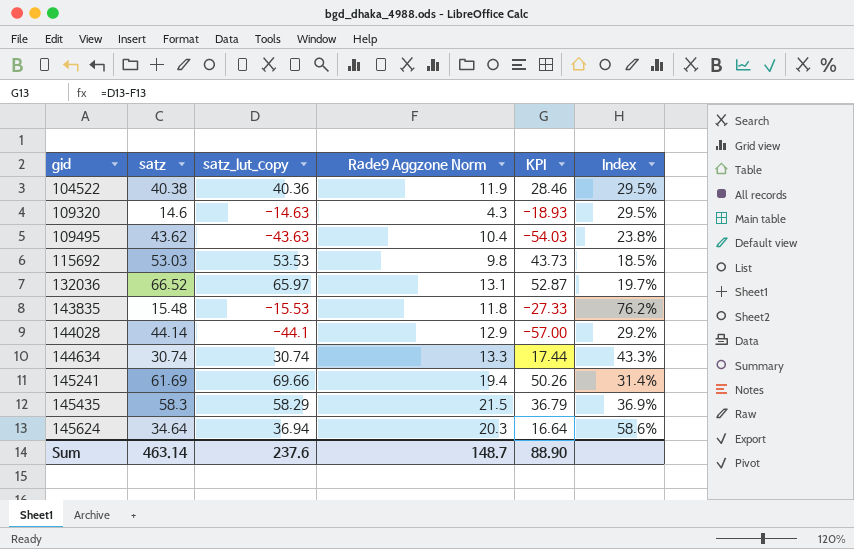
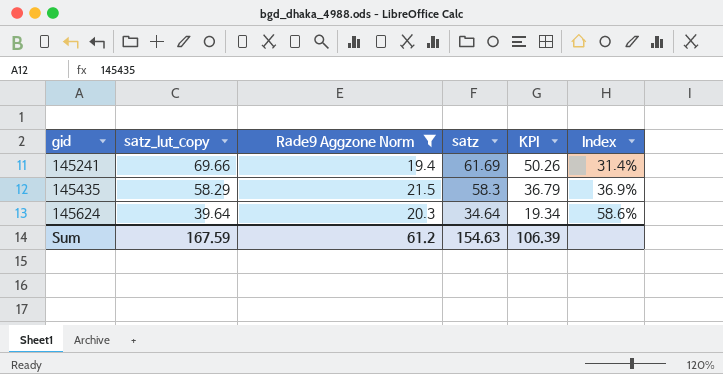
filter: none -> Rade9 Aggzone Norm >= 19.4
column satz | position: 2 -> 4
145624 | satz_lut_copy: 36.94 -> 39.64
145624 | KPI: 16.64 -> 19.34
Sum | satz_lut_copy: 237.6 -> 167.59
Sum | Rade9 Aggzone Norm: 148.7 -> 61.2
Sum | satz: 463.14 -> 154.63
Sum | KPI: 88.90 -> 106.39

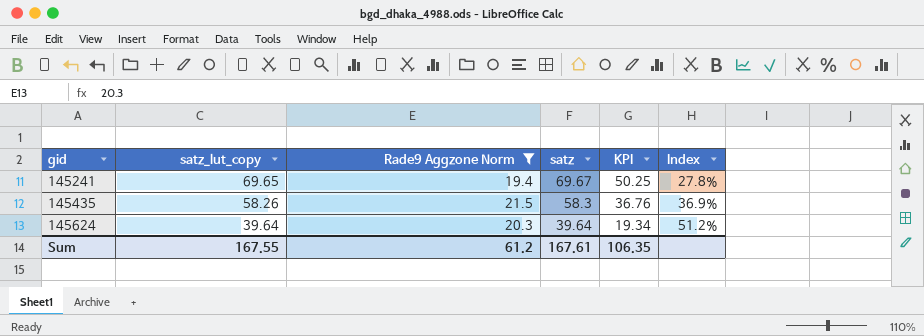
145241 | satz_lut_copy: 69.66 -> 69.65
145241 | satz: 61.69 -> 69.67
145241 | KPI: 50.26 -> 50.25
145241 | Index: 31.4% -> 27.8%
145435 | satz_lut_copy: 58.29 -> 58.26
145435 | KPI: 36.79 -> 36.76
145624 | satz: 34.64 -> 39.64
145624 | Index: 58.6% -> 51.2%
Sum | satz_lut_copy: 167.59 -> 167.55
Sum | satz: 154.63 -> 167.61
Sum | KPI: 106.39 -> 106.35

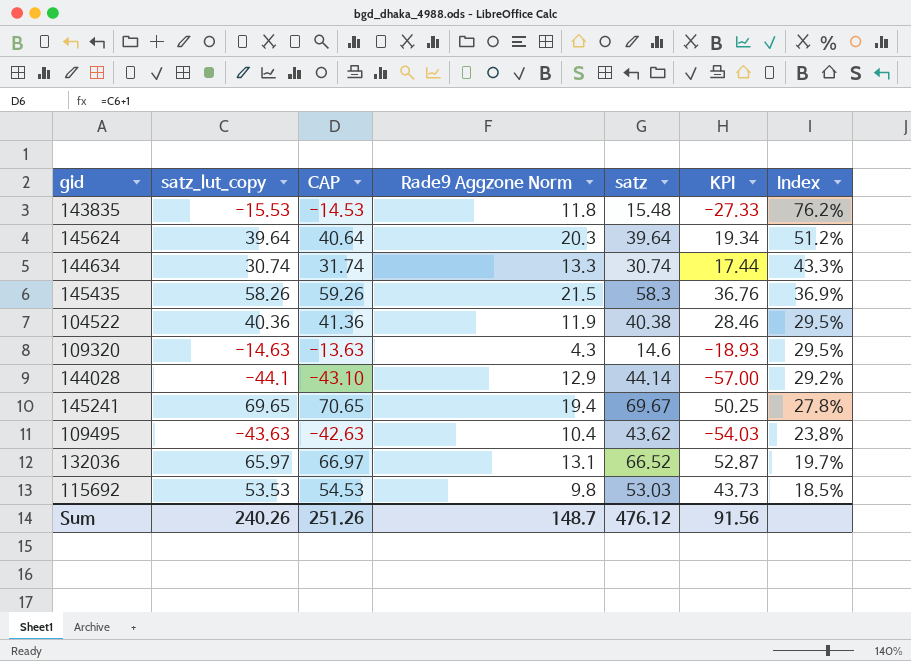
filter: Rade9 Aggzone Norm >= 19.4 -> none
row order: gid ascending -> Index descending
column CAP | formula: none -> [satz_lut_copy] + 1
Sum | satz_lut_copy: 167.55 -> 240.26
Sum | Rade9 Aggzone Norm: 61.2 -> 148.7
Sum | satz: 167.61 -> 476.12
Sum | KPI: 106.35 -> 91.56

